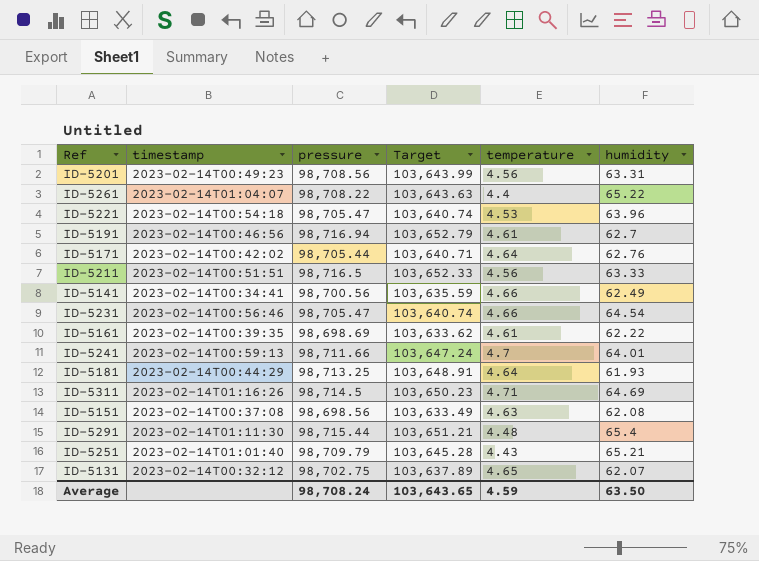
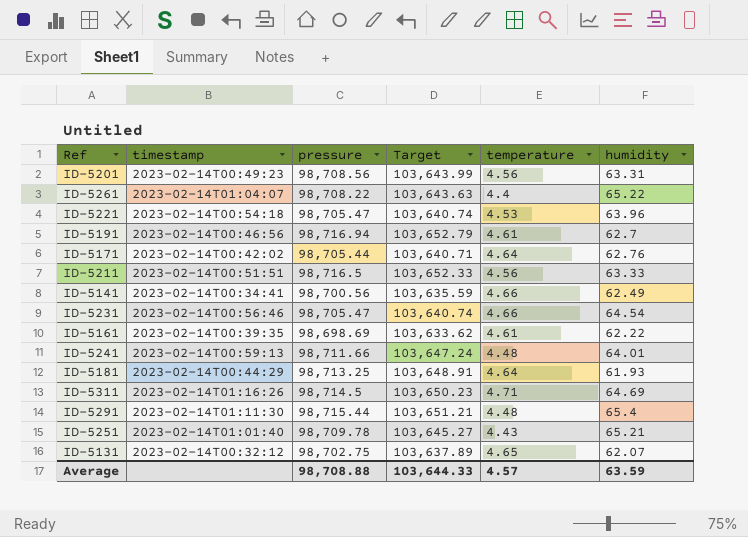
row ID-5151: 2023-02-14T00:37:08 | 98,698.56 | 103,633.49 | 4.63 | 62.08 -> none
ID-5241 | temperature: 4.7 -> 4.48
ID-5251 | pressure: 98,709.79 -> 98,709.78
ID-5251 | Target: 103,645.28 -> 103,645.27
Average | pressure: 98,708.24 -> 98,708.88
Average | Target: 103,643.65 -> 103,644.33
Average | temperature: 4.59 -> 4.57
Average | humidity: 63.50 -> 63.59

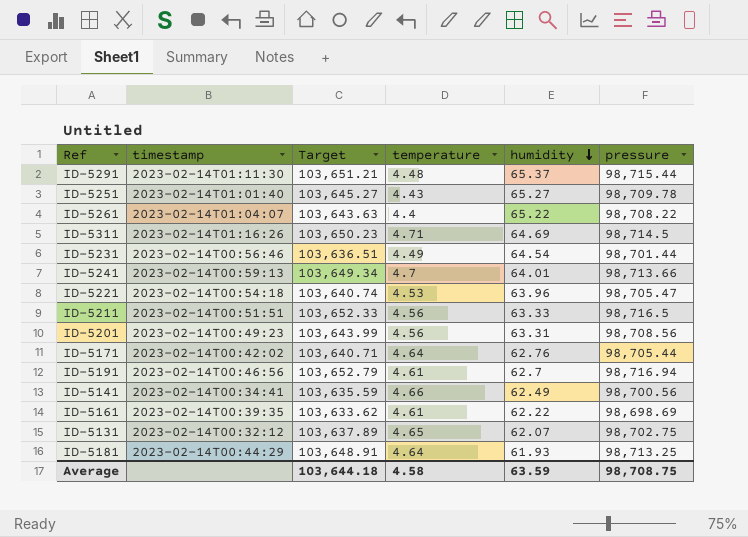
row order: none -> humidity descending
column pressure | position: 3 -> 6
ID-5291 | humidity: 65.4 -> 65.37
ID-5251 | humidity: 65.21 -> 65.27
ID-5231 | Target: 103,640.74 -> 103,636.51
ID-5231 | temperature: 4.66 -> 4.49
ID-5231 | pressure: 98,705.47 -> 98,701.44
ID-5241 | Target: 103,647.24 -> 103,649.34
ID-5241 | temperature: 4.48 -> 4.7
ID-5241 | pressure: 98,711.66 -> 98,713.66
Average | Target: 103,644.33 -> 103,644.18
Average | temperature: 4.57 -> 4.58
Average | pressure: 98,708.88 -> 98,708.75

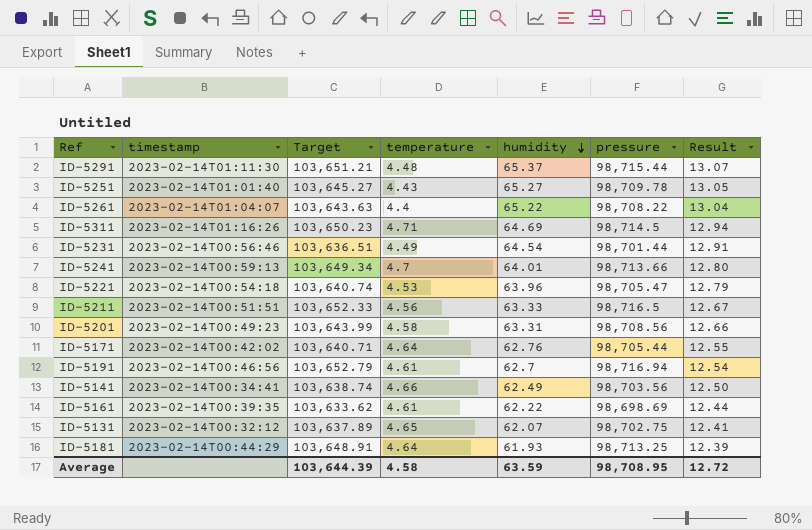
column Result | formula: none -> [humidity] * 0.2
ID-5201 | temperature: 4.56 -> 4.58
ID-5141 | Target: 103,635.59 -> 103,638.74
ID-5141 | pressure: 98,700.56 -> 98,703.56
Average | Target: 103,644.18 -> 103,644.39
Average | pressure: 98,708.75 -> 98,708.95

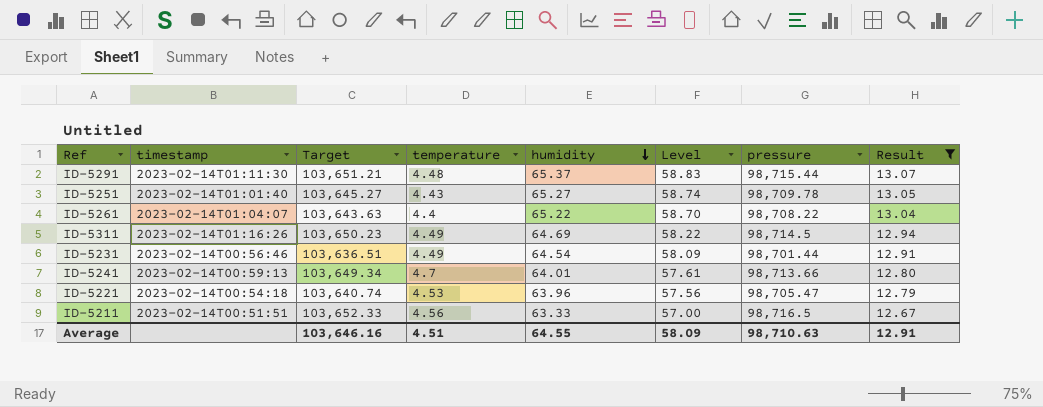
filter: none -> Result >= 12.67
column Level | formula: none -> [humidity] * 0.9
ID-5311 | temperature: 4.71 -> 4.49
Average | Target: 103,644.39 -> 103,646.16
Average | temperature: 4.58 -> 4.51
Average | humidity: 63.59 -> 64.55
Average | pressure: 98,708.95 -> 98,710.63
Average | Result: 12.72 -> 12.91

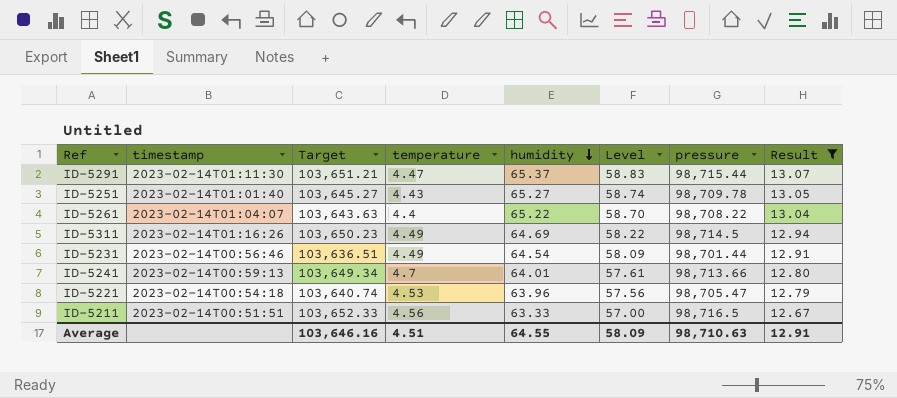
ID-5291 | temperature: 4.48 -> 4.47

